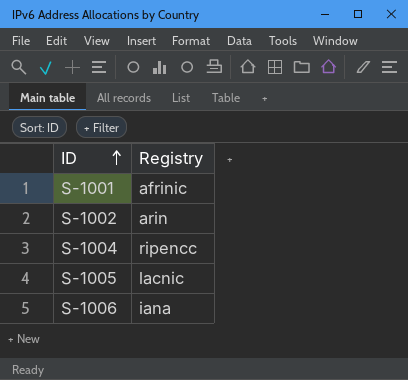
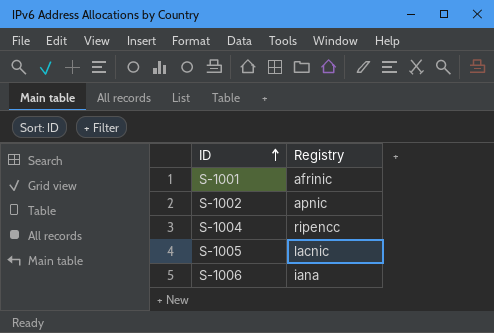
S-1002 | Registry: arin -> apnic

